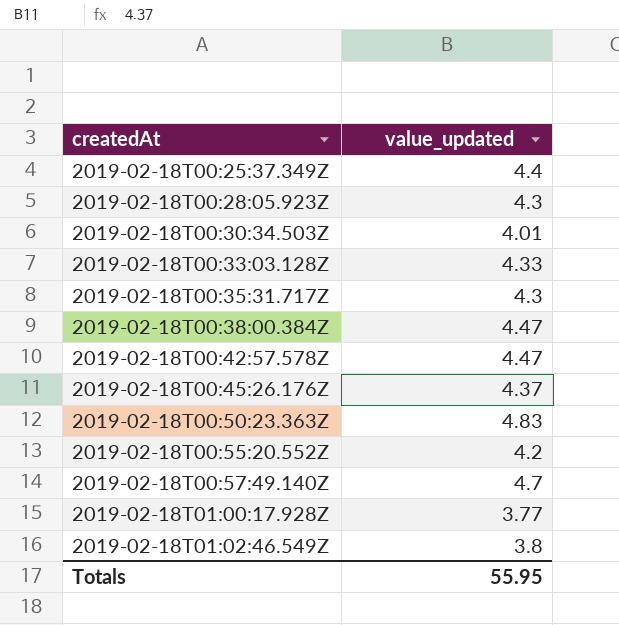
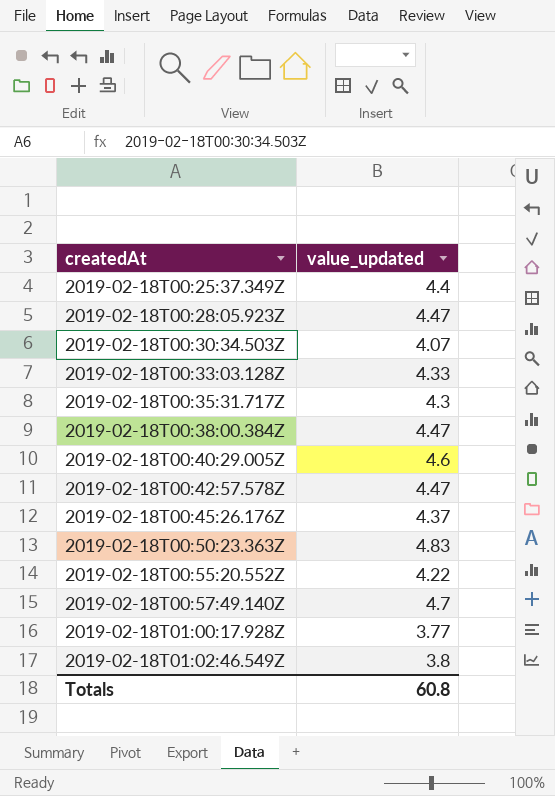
2019-02-18T00:28:05.923Z | value_updated: 4.3 -> 4.47
2019-02-18T00:30:34.503Z | value_updated: 4.01 -> 4.07
row 2019-02-18T00:40:29.005Z: none -> 4.6
2019-02-18T00:55:20.552Z | value_updated: 4.2 -> 4.22
Totals | value_updated: 55.95 -> 60.8

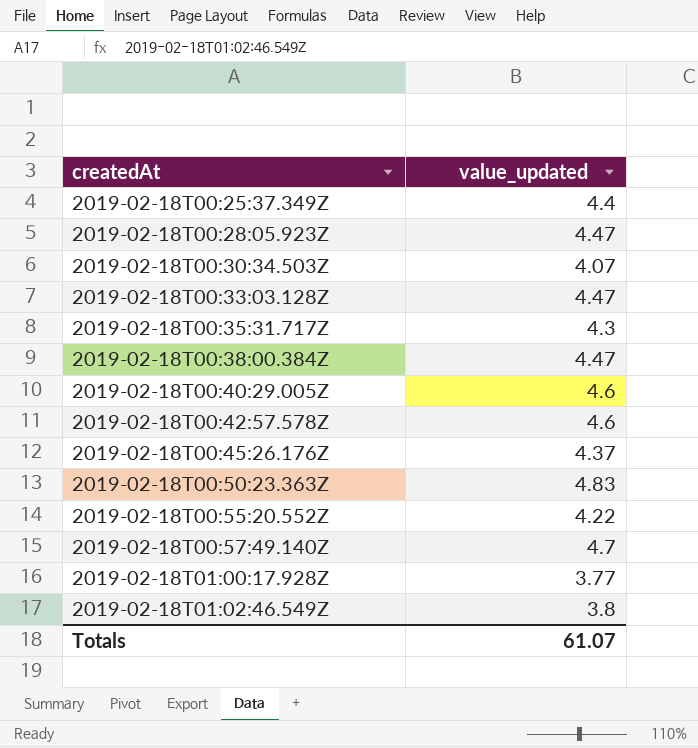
2019-02-18T00:33:03.128Z | value_updated: 4.33 -> 4.47
2019-02-18T00:42:57.578Z | value_updated: 4.47 -> 4.6
Totals | value_updated: 60.8 -> 61.07

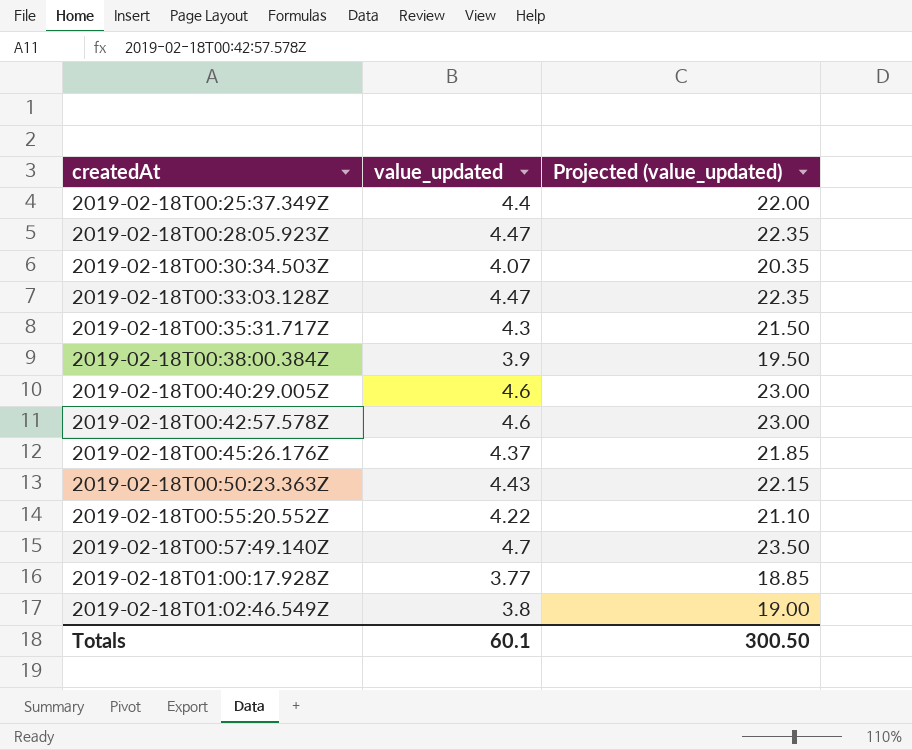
column Projected (value_updated) | formula: none -> [value_updated] * 5
2019-02-18T00:38:00.384Z | value_updated: 4.47 -> 3.9
2019-02-18T00:50:23.363Z | value_updated: 4.83 -> 4.43
Totals | value_updated: 61.07 -> 60.1

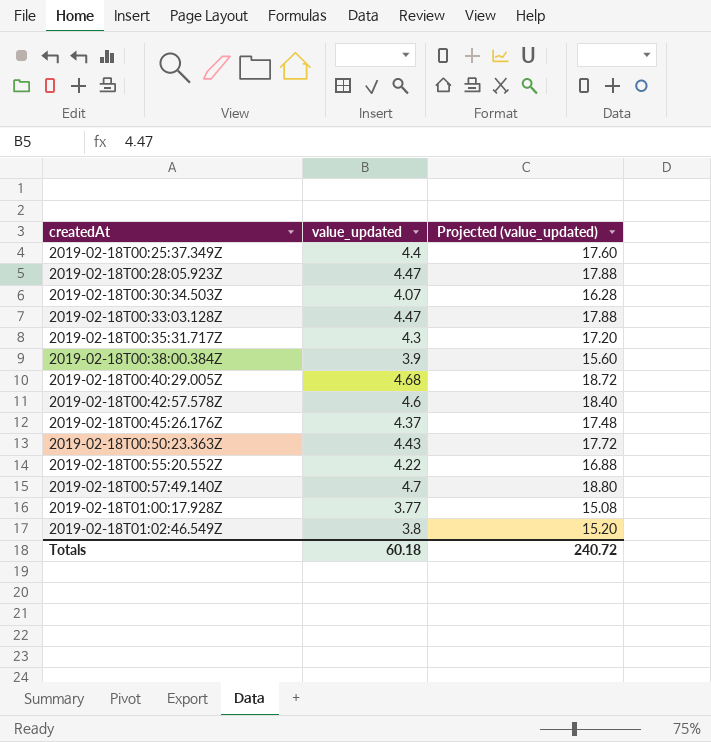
column Projected (value_updated) | formula: [value_updated] * 5 -> [value_updated] * 4
2019-02-18T00:40:29.005Z | value_updated: 4.6 -> 4.68
Totals | value_updated: 60.1 -> 60.18
Totals | Projected (value_updated): 300.50 -> 240.72

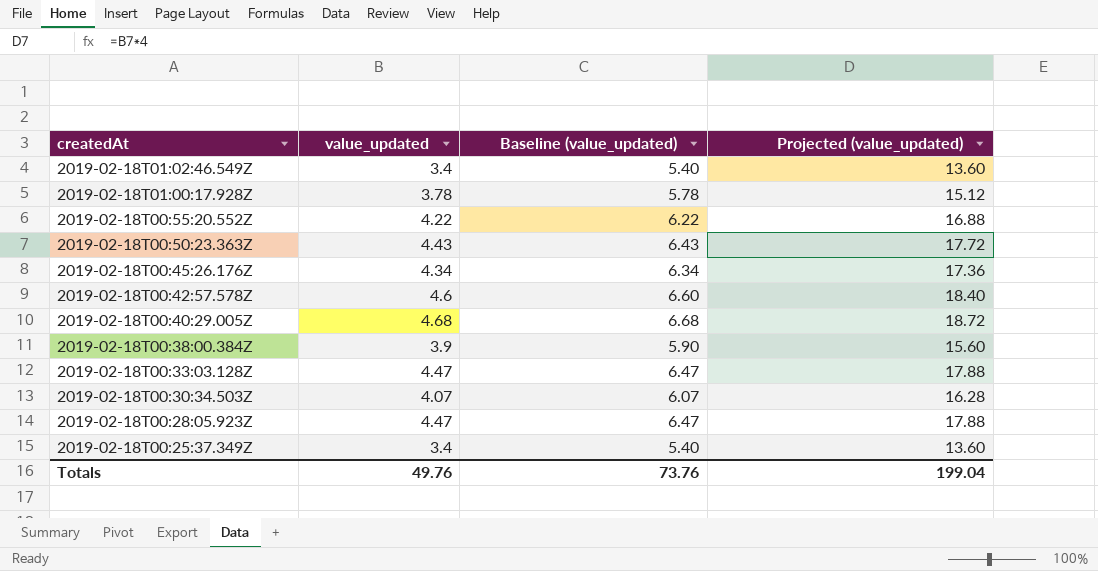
row order: createdAt ascending -> createdAt descending
column Baseline (value_updated) | formula: none -> [value_updated] + 2
row 2019-02-18T00:35:31.717Z: 4.3 | 17.20 -> none
row 2019-02-18T00:57:49.140Z: 4.7 | 18.80 -> none
2019-02-18T01:02:46.549Z | value_updated: 3.8 -> 3.4
2019-02-18T01:02:46.549Z | Projected (value_updated): 15.20 -> 13.60
2019-02-18T01:00:17.928Z | value_updated: 3.77 -> 3.78
2019-02-18T01:00:17.928Z | Projected (value_updated): 15.08 -> 15.12
2019-02-18T00:45:26.176Z | value_updated: 4.37 -> 4.34
2019-02-18T00:45:26.176Z | Projected (value_updated): 17.48 -> 17.36
2019-02-18T00:25:37.349Z | value_updated: 4.4 -> 3.4
2019-02-18T00:25:37.349Z | Projected (value_updated): 17.60 -> 13.60
Totals | value_updated: 60.18 -> 49.76
Totals | Projected (value_updated): 240.72 -> 199.04

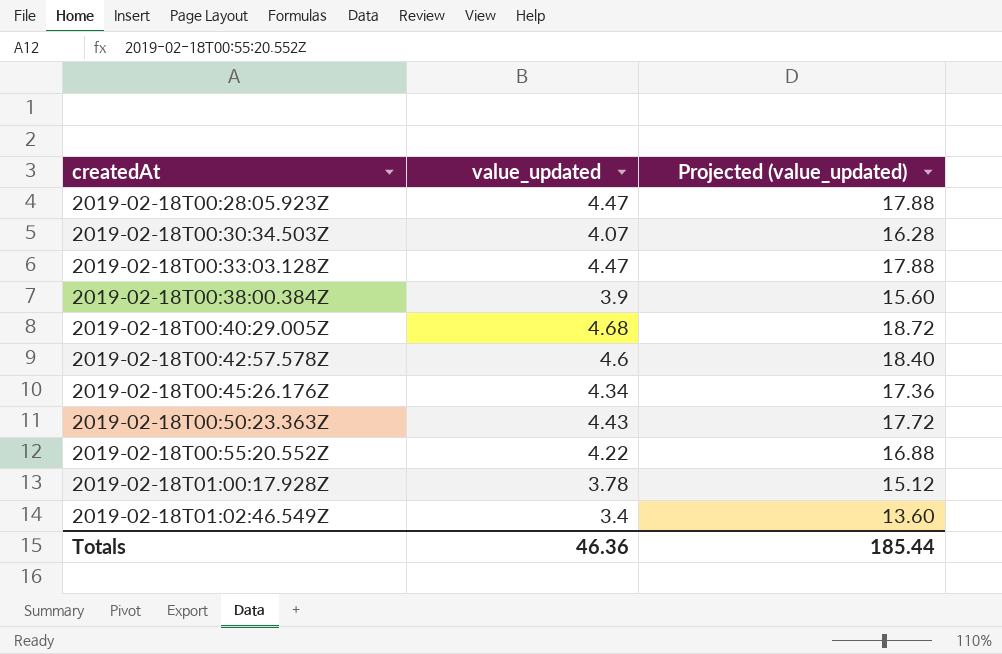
row order: createdAt descending -> createdAt ascending
column Baseline (value_updated) | formula: [value_updated] + 2 -> none
row 2019-02-18T00:25:37.349Z: 3.4 | 5.40 | 13.60 -> none
Totals | value_updated: 49.76 -> 46.36
Totals | Projected (value_updated): 199.04 -> 185.44

